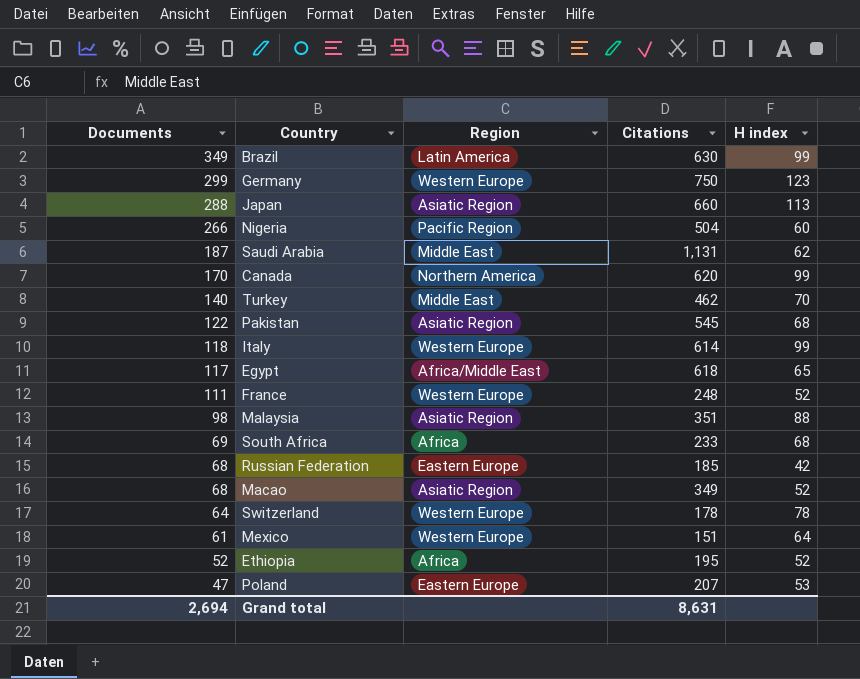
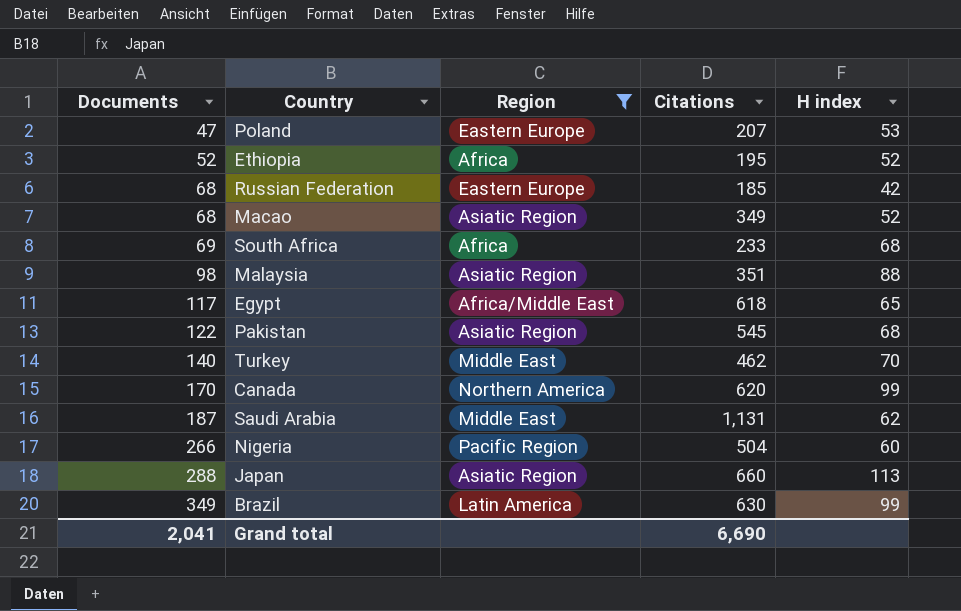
filter: none -> Region != Western Europe
row order: Documents descending -> Documents ascending
Grand total | Documents: 2,694 -> 2,041
Grand total | Citations: 8,631 -> 6,690

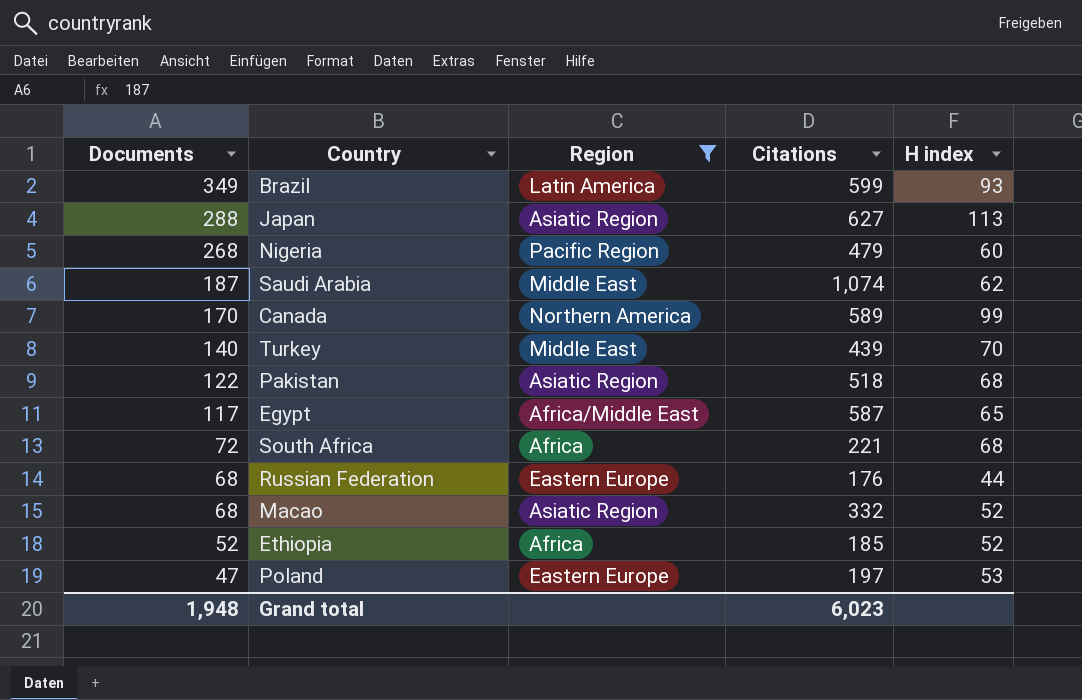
row order: Documents ascending -> Documents descending
row Malaysia: 98 | Asiatic Region | 351 | 88 -> none
Brazil | Citations: 630 -> 599
Brazil | H index: 99 -> 93
Japan | Citations: 660 -> 627
Nigeria | Documents: 266 -> 268
Nigeria | Citations: 504 -> 479
Saudi Arabia | Citations: 1,131 -> 1,074
Canada | Citations: 620 -> 589
Turkey | Citations: 462 -> 439
Pakistan | Citations: 545 -> 518
Egypt | Citations: 618 -> 587
South Africa | Documents: 69 -> 72
South Africa | Citations: 233 -> 221
Russian Federation | Citations: 185 -> 176
Russian Federation | H index: 42 -> 44
Macao | Citations: 349 -> 332
Ethiopia | Citations: 195 -> 185
Poland | Citations: 207 -> 197
Grand total | Documents: 2,041 -> 1,948
Grand total | Citations: 6,690 -> 6,023

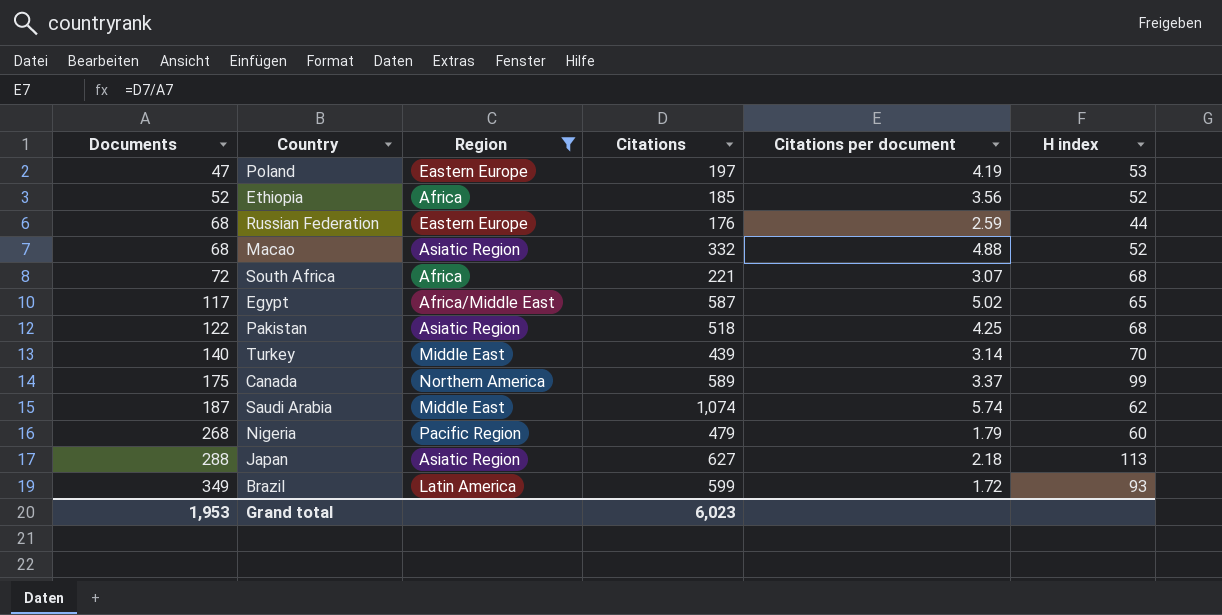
row order: Documents descending -> Documents ascending
column Citations per document | formula: none -> [Citations] / [Documents]
Canada | Documents: 170 -> 175
Grand total | Documents: 1,948 -> 1,953

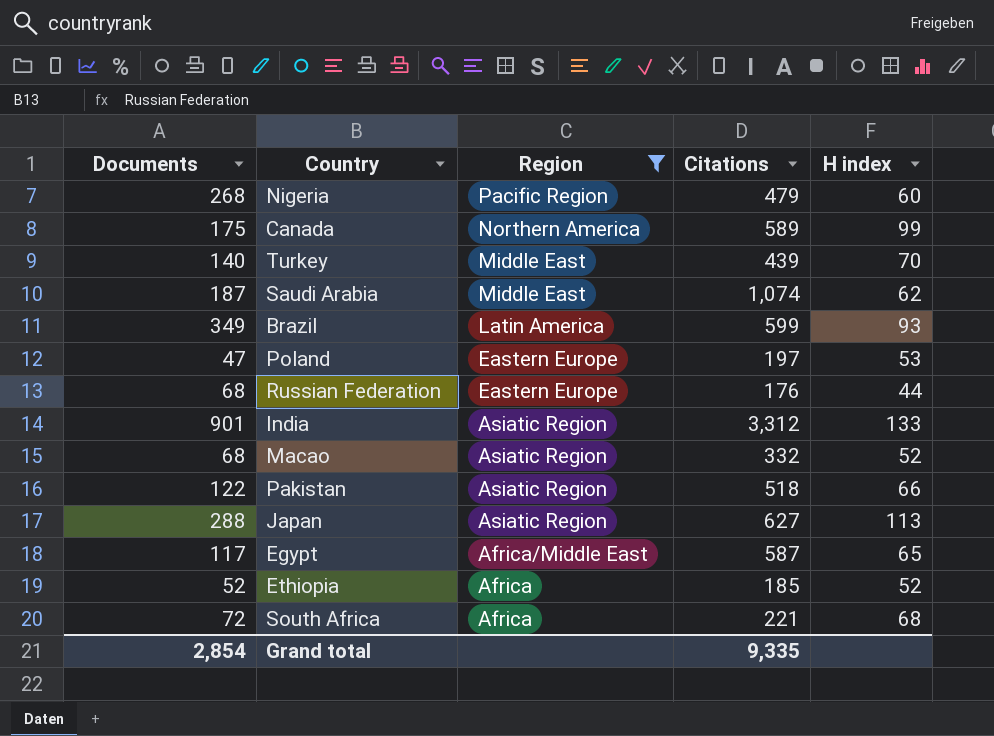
row order: Documents ascending -> Region descending
column Citations per document | formula: [Citations] / [Documents] -> none
row India: none -> 901 | Asiatic Region | 3,312 | 133
Pakistan | H index: 68 -> 66
Grand total | Documents: 1,953 -> 2,854
Grand total | Citations: 6,023 -> 9,335

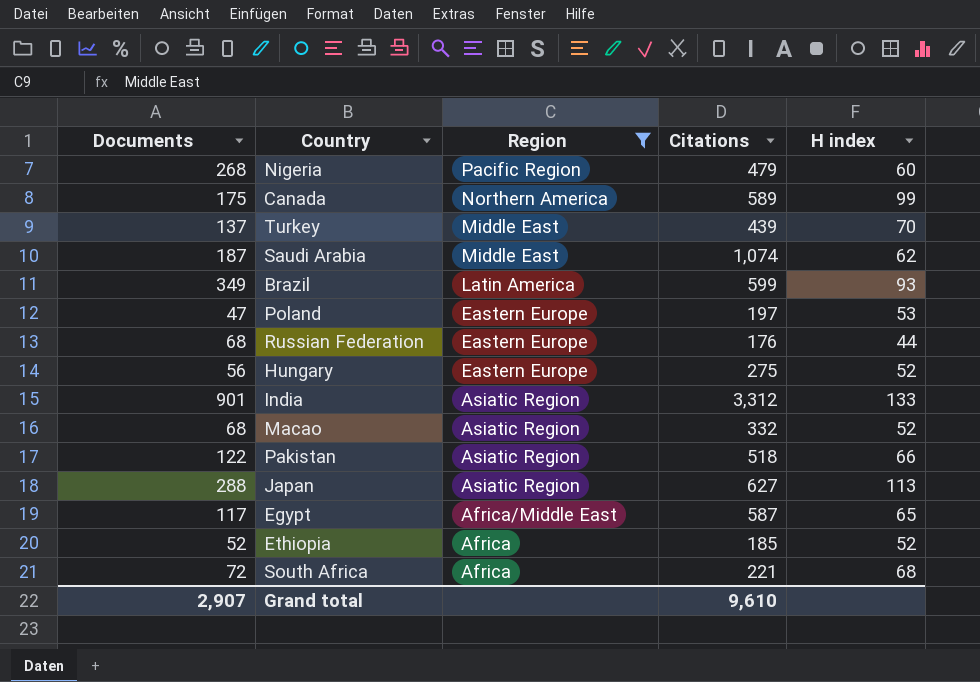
Turkey | Documents: 140 -> 137
row Hungary: none -> 56 | Eastern Europe | 275 | 52
Grand total | Documents: 2,854 -> 2,907
Grand total | Citations: 9,335 -> 9,610

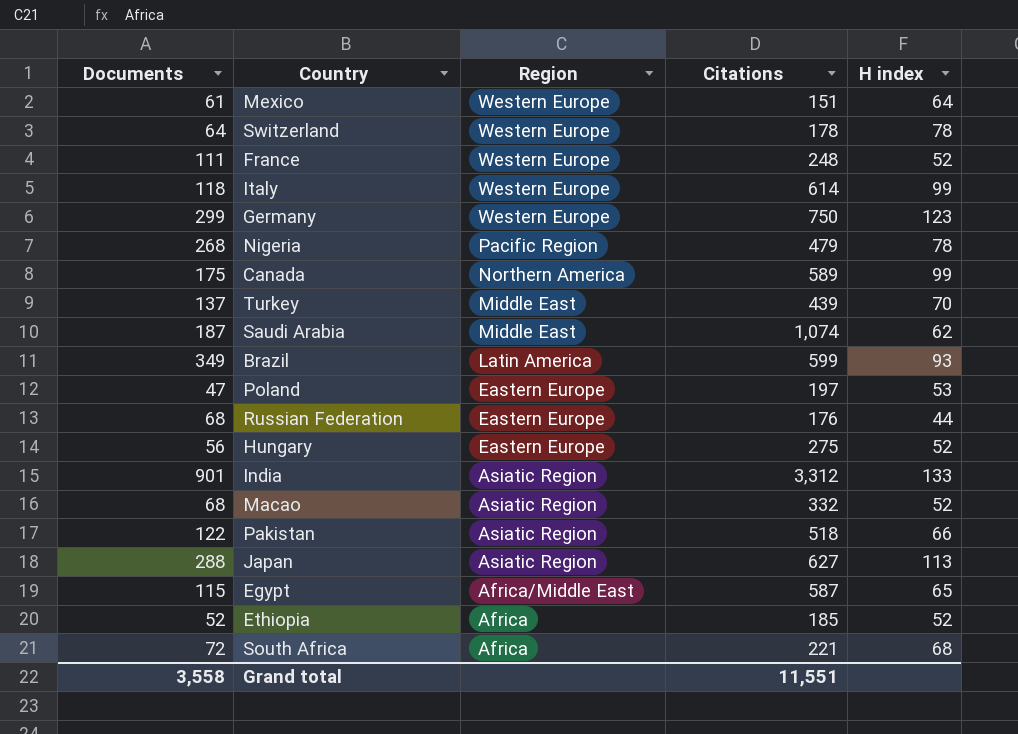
filter: Region != Western Europe -> none
Nigeria | H index: 60 -> 78
Egypt | Documents: 117 -> 115
Grand total | Documents: 2,907 -> 3,558
Grand total | Citations: 9,610 -> 11,551

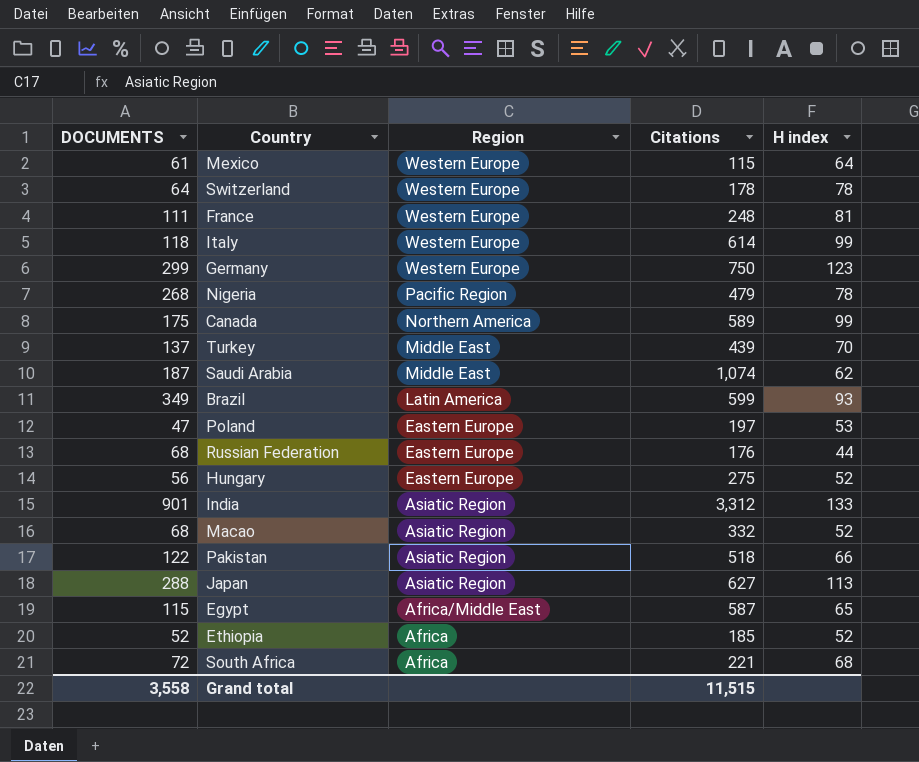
column name: Documents -> DOCUMENTS
Mexico | Citations: 151 -> 115
France | H index: 52 -> 81
Grand total | Citations: 11,551 -> 11,515

